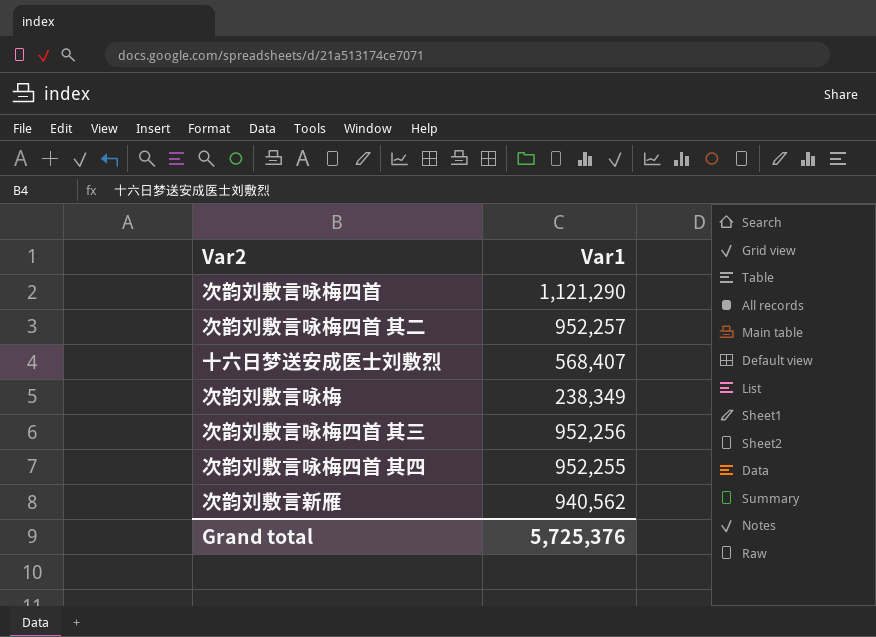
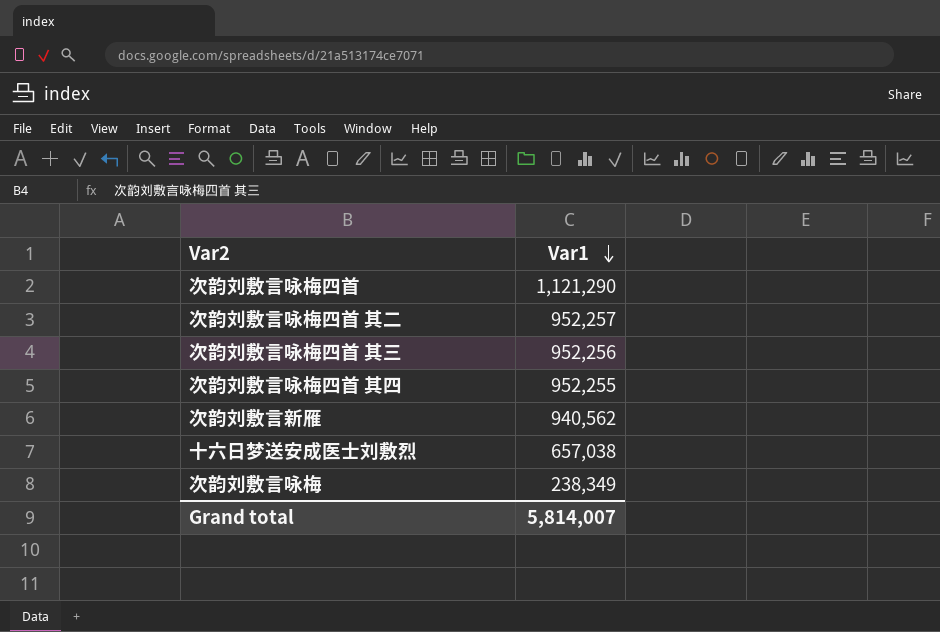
row order: none -> Var1 descending
十六日梦送安成医士刘敷烈 | Var1: 568,407 -> 657,038
Grand total | Var1: 5,725,376 -> 5,814,007

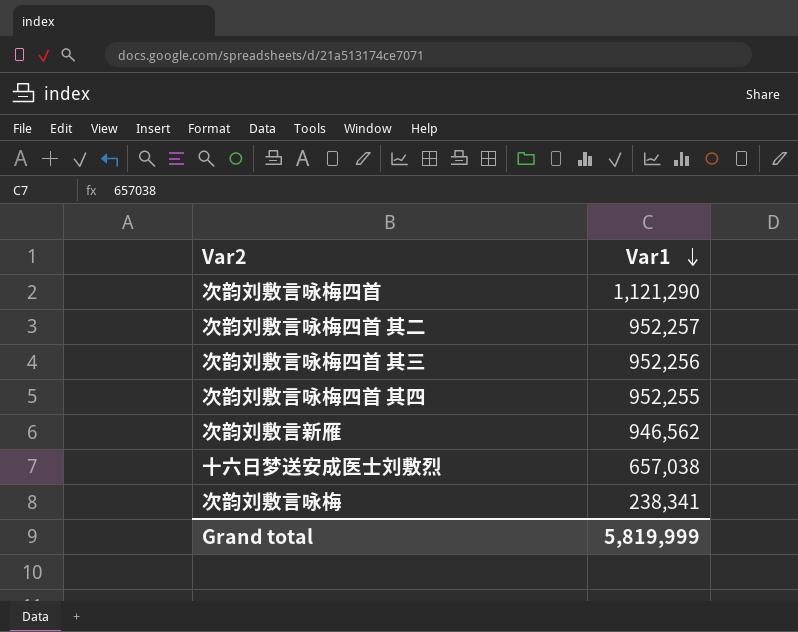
次韵刘敷言新雁 | Var1: 940,562 -> 946,562
次韵刘敷言咏梅 | Var1: 238,349 -> 238,341
Grand total | Var1: 5,814,007 -> 5,819,999

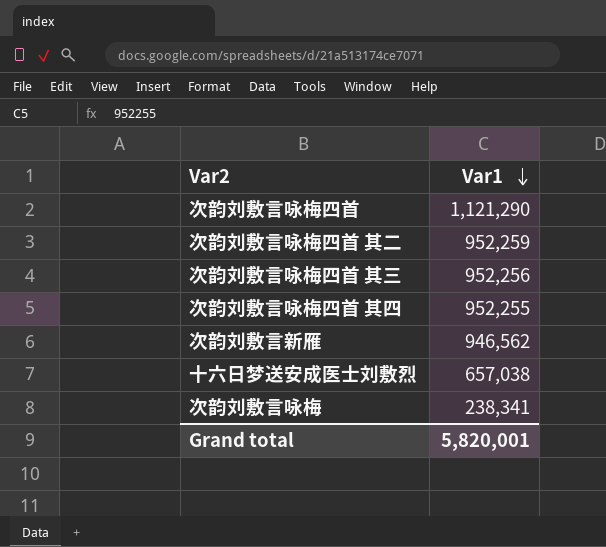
次韵刘敷言咏梅四首 其二 | Var1: 952,257 -> 952,259
Grand total | Var1: 5,819,999 -> 5,820,001

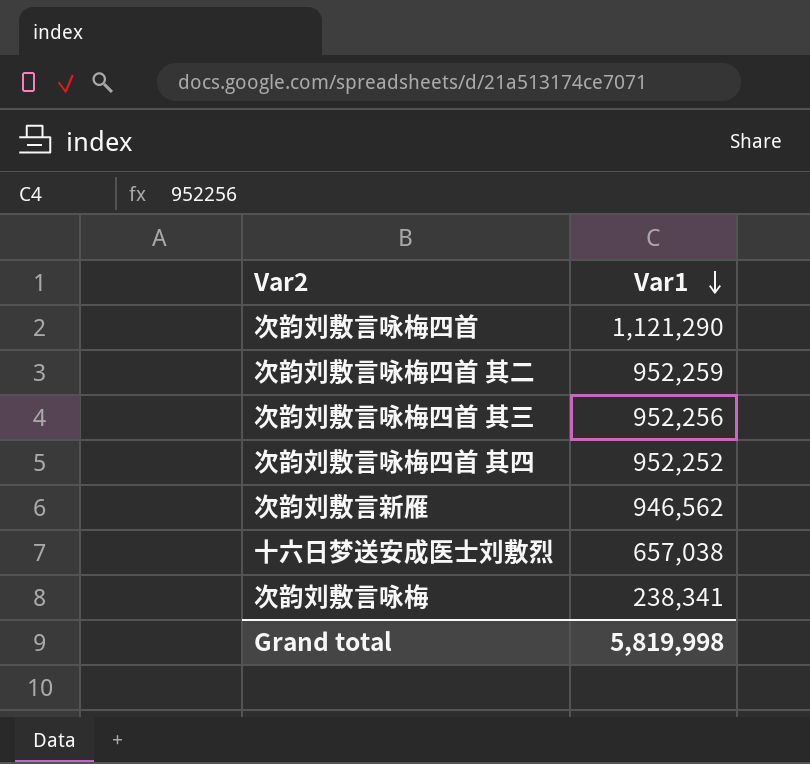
次韵刘敷言咏梅四首 其四 | Var1: 952,255 -> 952,252
Grand total | Var1: 5,820,001 -> 5,819,998

